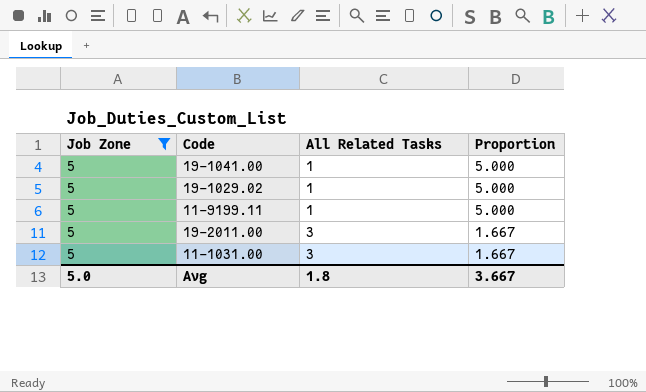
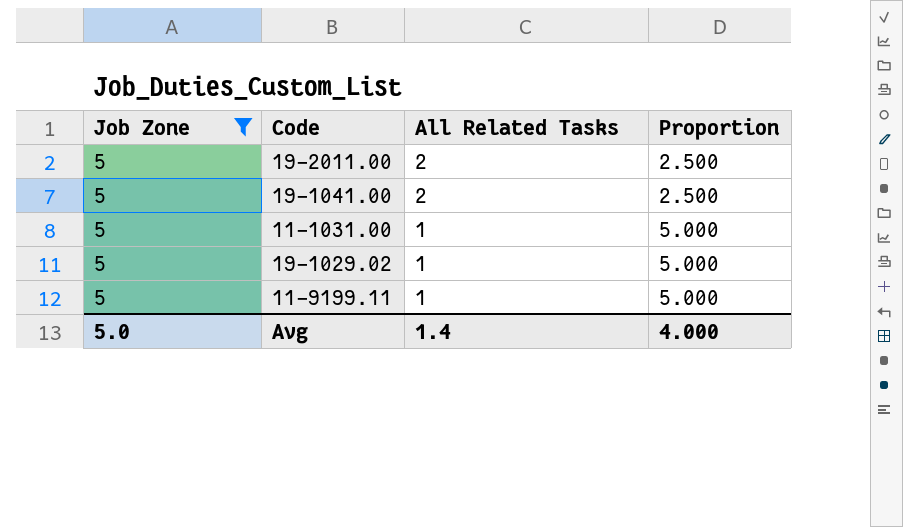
row order: All Related Tasks ascending -> All Related Tasks descending
19-2011.00 | All Related Tasks: 3 -> 2
19-2011.00 | Proportion: 1.667 -> 2.500
19-1041.00 | All Related Tasks: 1 -> 2
19-1041.00 | Proportion: 5.000 -> 2.500
11-1031.00 | All Related Tasks: 3 -> 1
11-1031.00 | Proportion: 1.667 -> 5.000
Avg | All Related Tasks: 1.8 -> 1.4
Avg | Proportion: 3.667 -> 4.000

